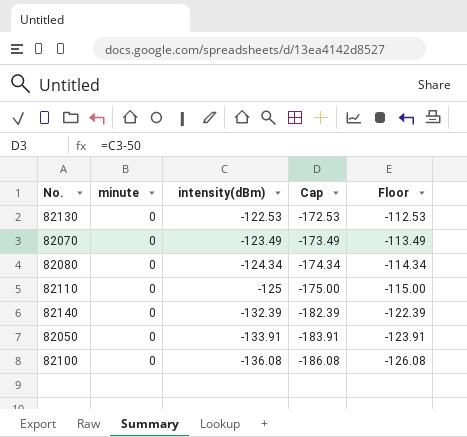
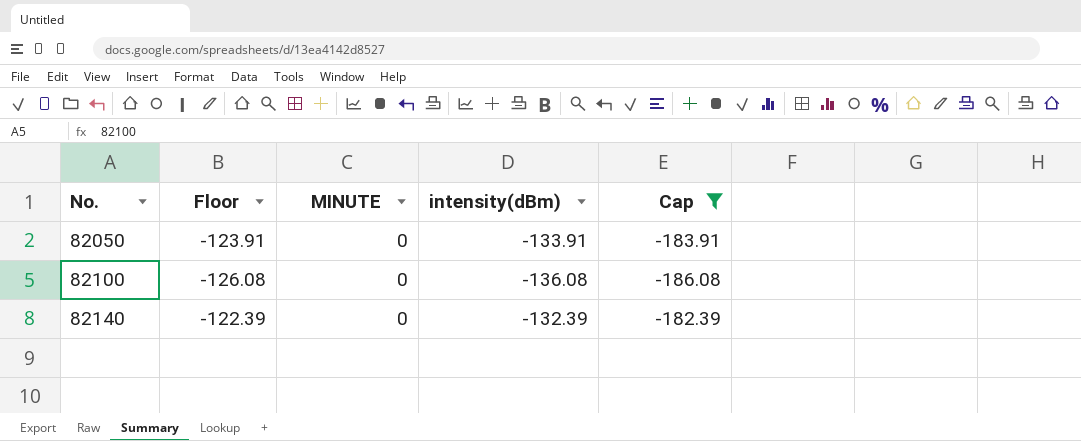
filter: none -> Cap <= -182.39
row order: intensity(dBm) descending -> No. ascending
column Floor | position: 5 -> 2
column name: minute -> MINUTE

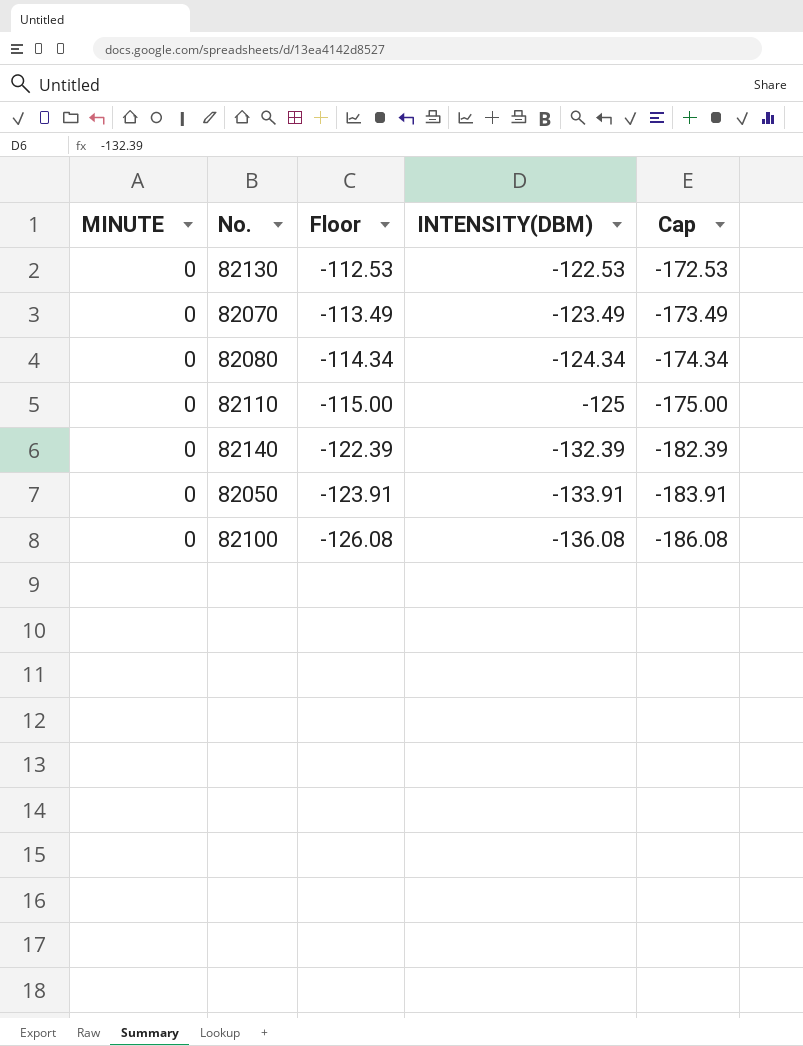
filter: Cap <= -182.39 -> none
row order: No. ascending -> Floor descending
column MINUTE | position: 3 -> 1
column name: intensity(dBm) -> INTENSITY(DBM)

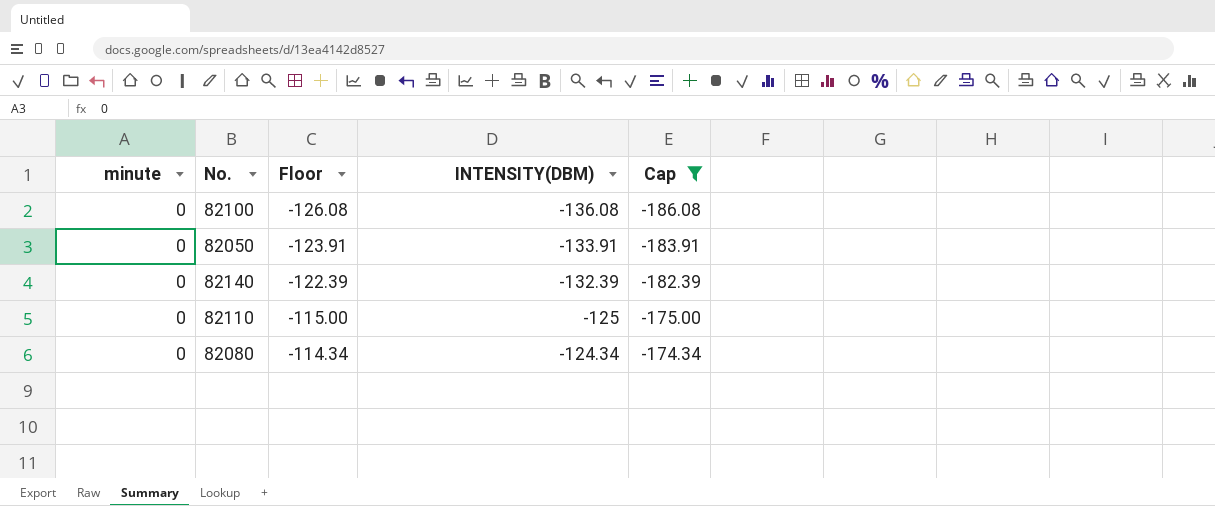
filter: none -> Cap <= -174.34
row order: Floor descending -> Floor ascending
column name: MINUTE -> minute

